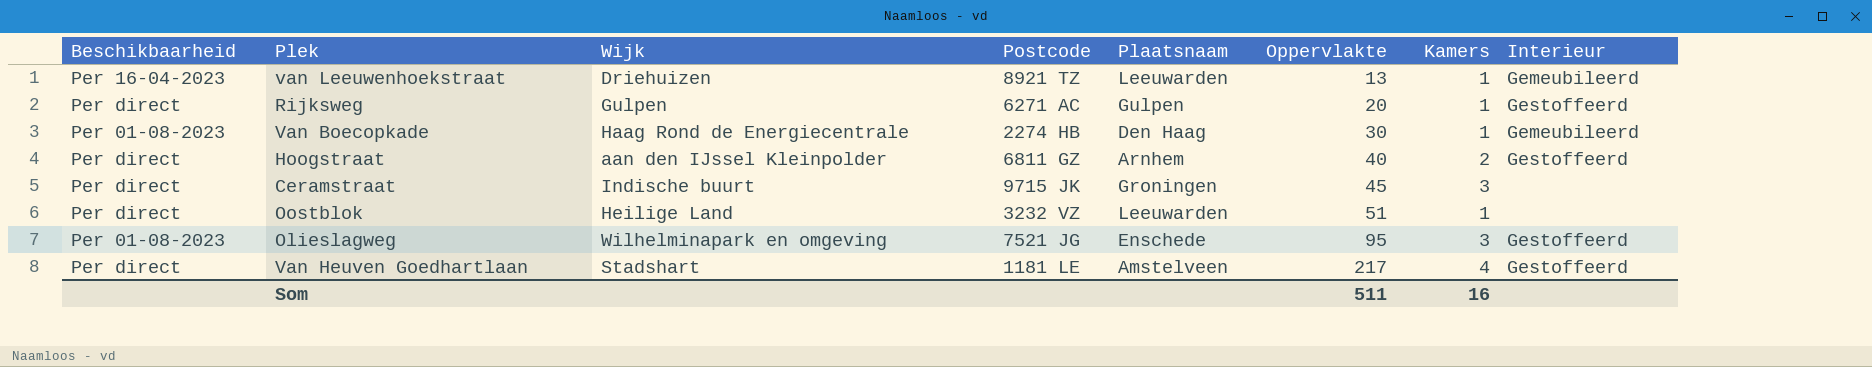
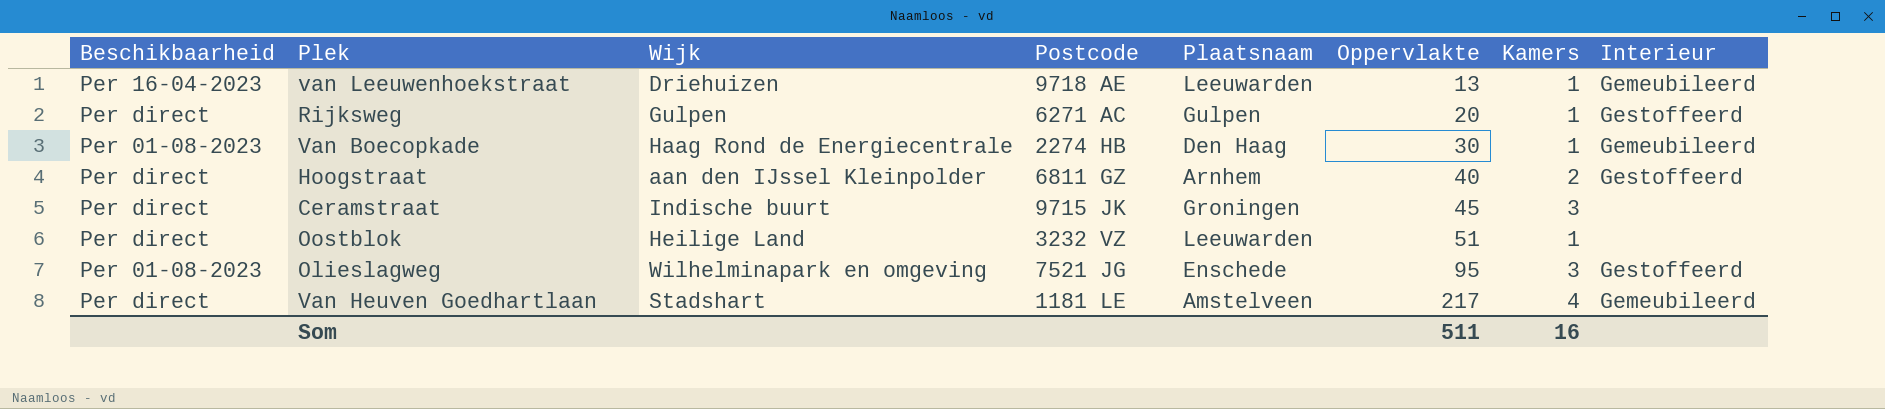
van Leeuwenhoekstraat | Postcode: 8921 TZ -> 9718 AE
Van Heuven Goedhartlaan | Interieur: Gestoffeerd -> Gemeubileerd

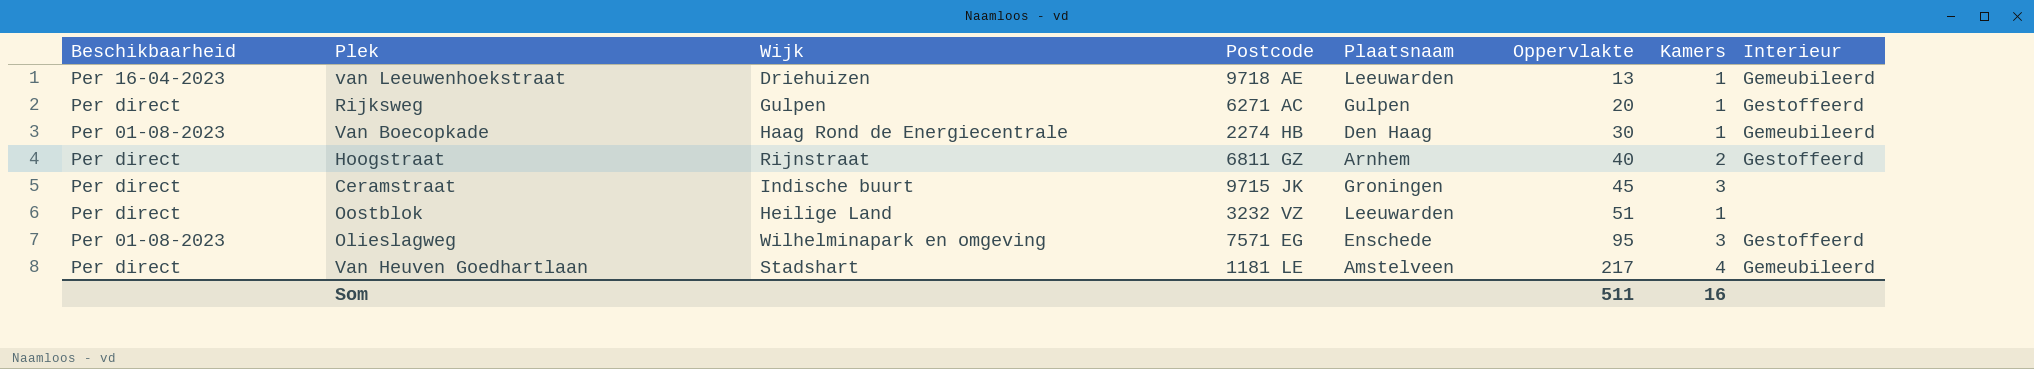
Hoogstraat | Wijk: aan den IJssel Kleinpolder -> Rijnstraat
Olieslagweg | Postcode: 7521 JG -> 7571 EG

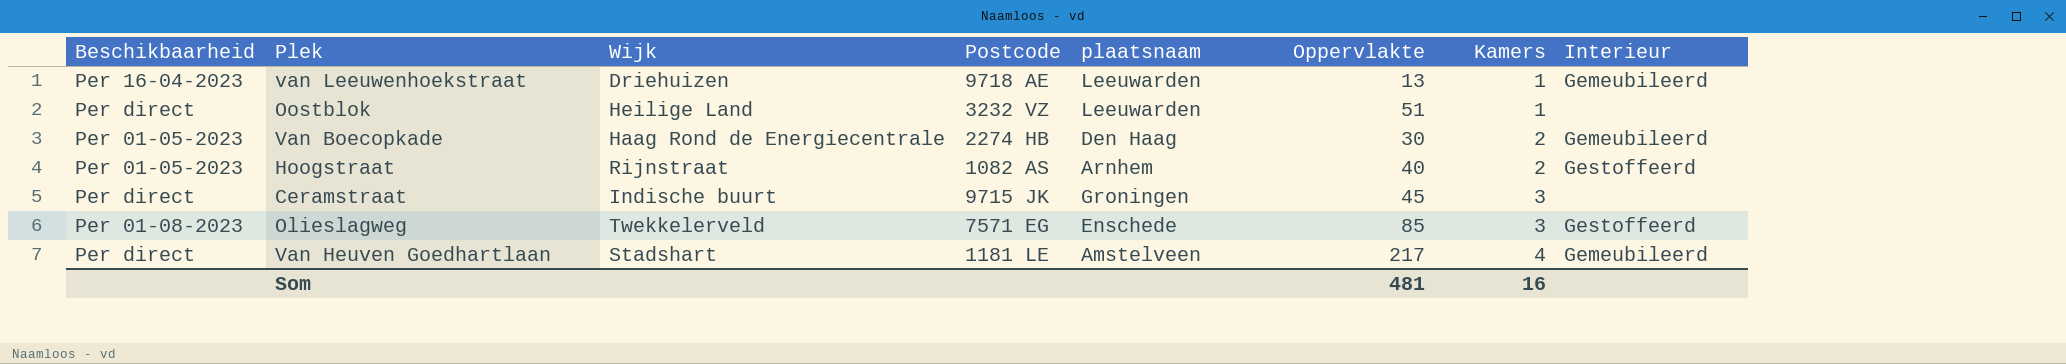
row order: Oppervlakte ascending -> Kamers ascending
column name: Plaatsnaam -> plaatsnaam
row Rijksweg: Per direct | Gulpen | 6271 AC | Gulpen | 20 | 1 | Gestoffeerd -> none
Van Boecopkade | Beschikbaarheid: Per 01-08-2023 -> Per 01-05-2023
Van Boecopkade | Kamers: 1 -> 2
Hoogstraat | Beschikbaarheid: Per direct -> Per 01-05-2023
Hoogstraat | Postcode: 6811 GZ -> 1082 AS
Olieslagweg | Wijk: Wilhelminapark en omgeving -> Twekkelerveld
Olieslagweg | Oppervlakte: 95 -> 85
Som | Oppervlakte: 511 -> 481

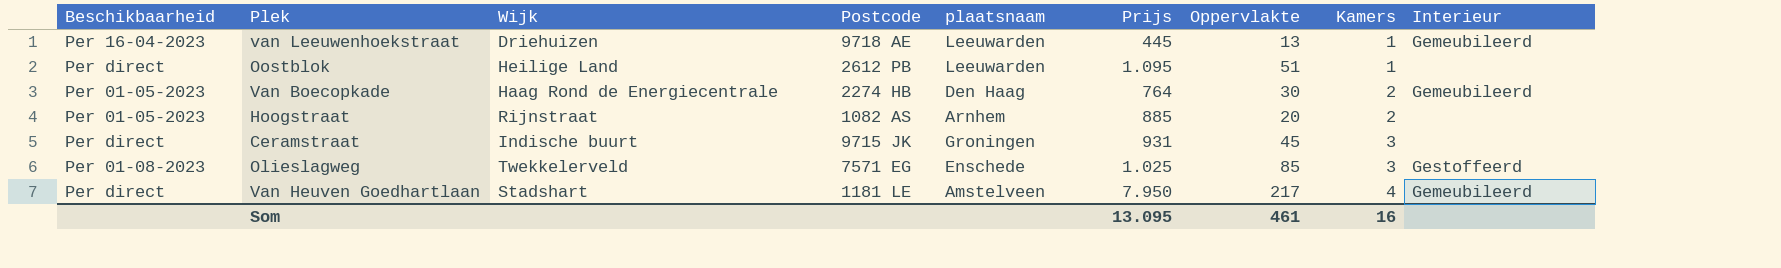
column Prijs | position: none -> 6
Oostblok | Postcode: 3232 VZ -> 2612 PB
Hoogstraat | Oppervlakte: 40 -> 20
Hoogstraat | Interieur: Gestoffeerd -> none
Som | Oppervlakte: 481 -> 461

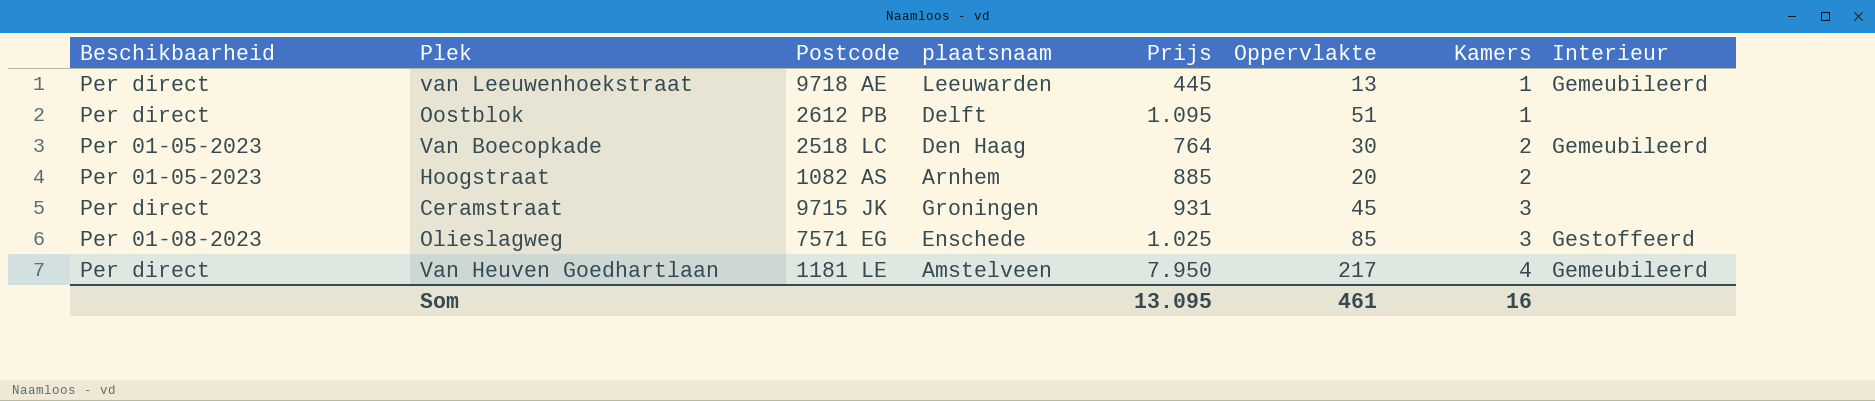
column Wijk | position: 3 -> none
van Leeuwenhoekstraat | Beschikbaarheid: Per 16-04-2023 -> Per direct
Oostblok | plaatsnaam: Leeuwarden -> Delft
Van Boecopkade | Postcode: 2274 HB -> 2518 LC

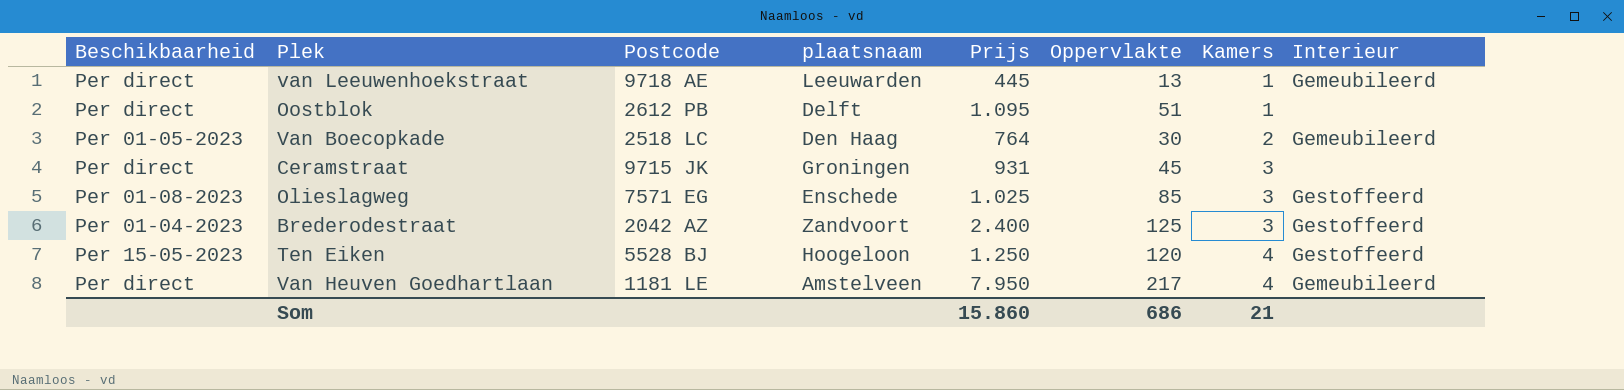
row Hoogstraat: Per 01-05-2023 | 1082 AS | Arnhem | 885 | 20 | 2 | none -> none
row Brederodestraat: none -> Per 01-04-2023 | 2042 AZ | Zandvoort | 2.400 | 125 | 3 | Gestoffeerd
row Ten Eiken: none -> Per 15-05-2023 | 5528 BJ | Hoogeloon | 1.250 | 120 | 4 | Gestoffeerd
Som | Prijs: 13.095 -> 15.860
Som | Oppervlakte: 461 -> 686
Som | Kamers: 16 -> 21

